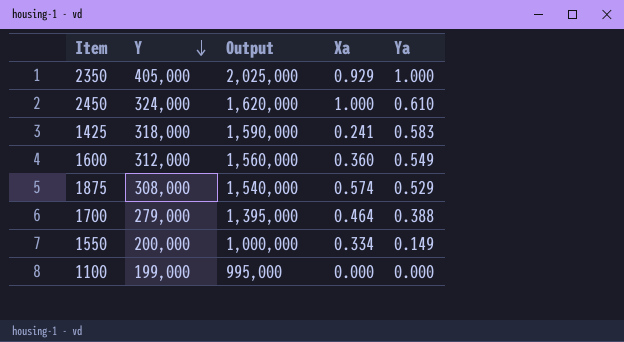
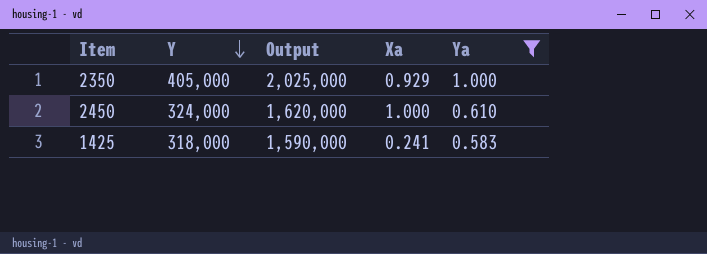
filter: none -> Ya >= 0.583

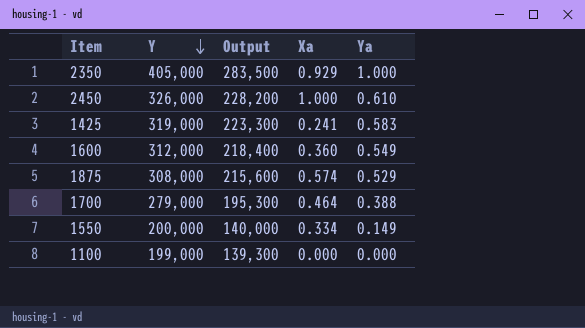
filter: Ya >= 0.583 -> none
column Output | formula: [Y] * 5 -> [Y] * 0.7
2450 | Y: 324,000 -> 326,000
1425 | Y: 318,000 -> 319,000

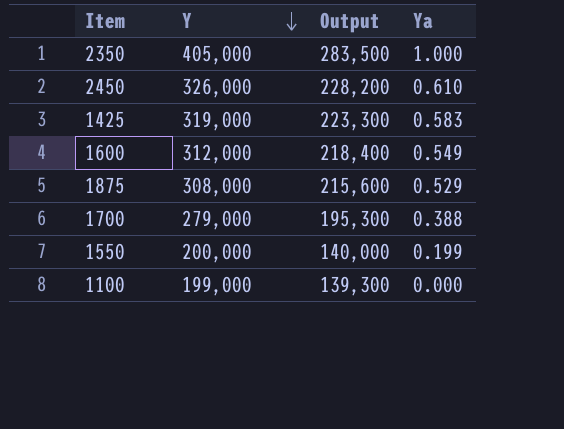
column Xa | position: 4 -> none
1550 | Ya: 0.149 -> 0.199

